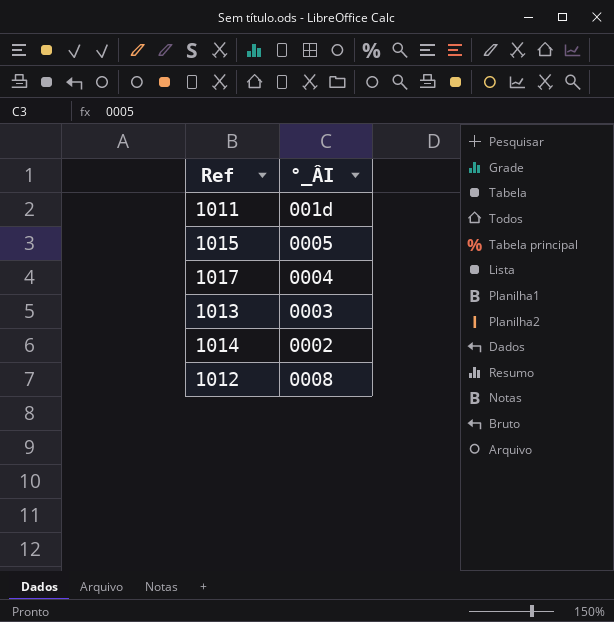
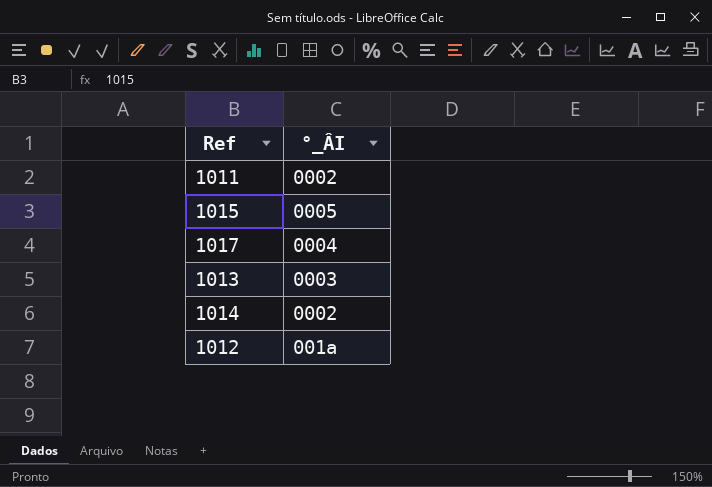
1011 | °_ÂI: 001d -> 0002
1012 | °_ÂI: 0008 -> 001a

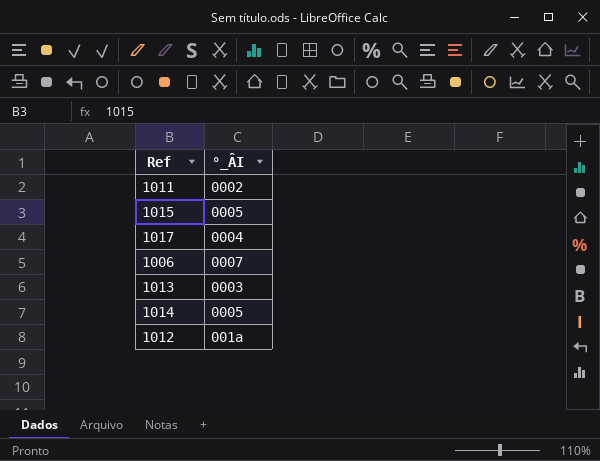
row 1006: none -> 0007
1014 | °_ÂI: 0002 -> 0005

